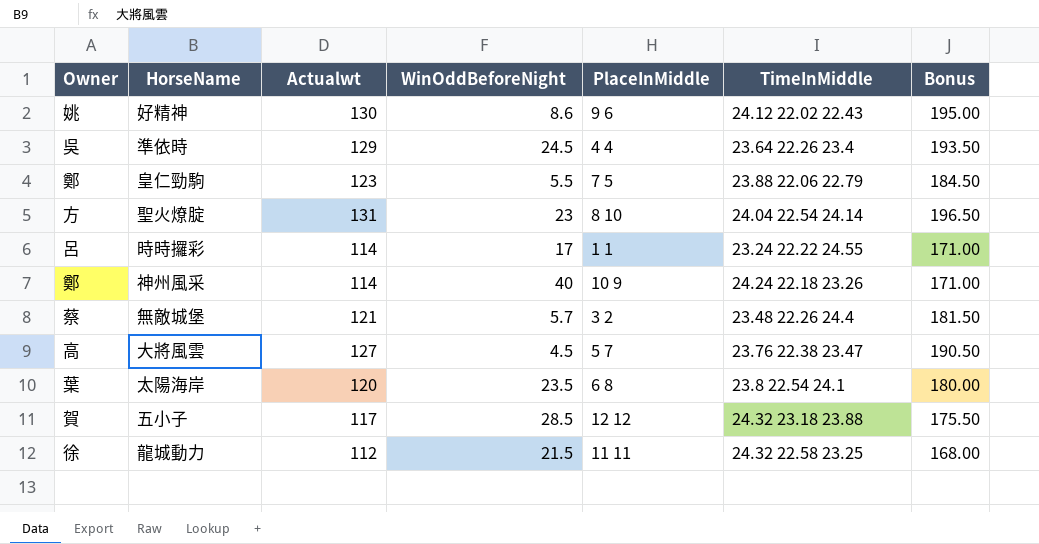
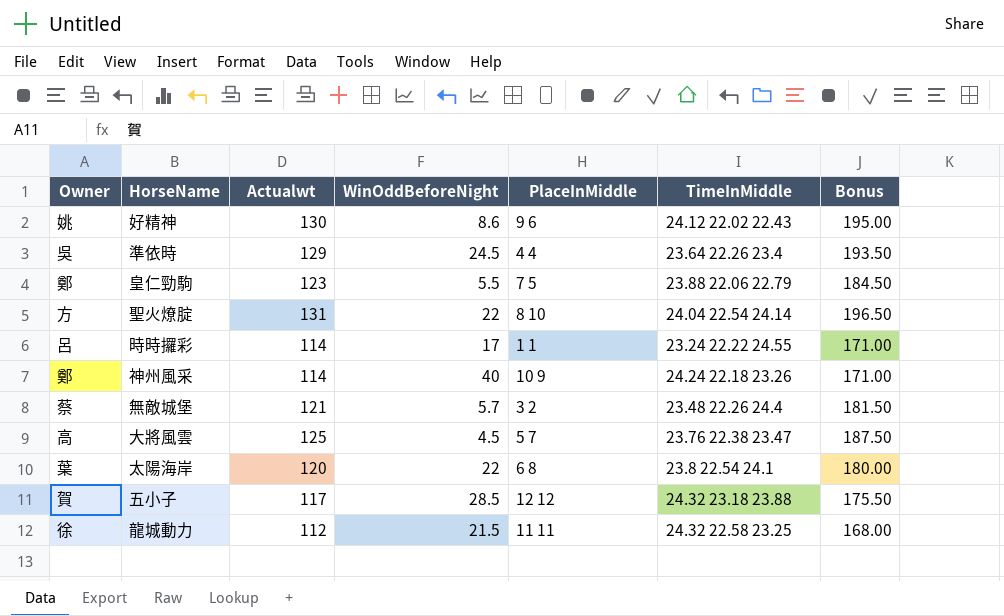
聖火燎腚 | WinOddBeforeNight: 23 -> 22
大將風雲 | Actualwt: 127 -> 125
大將風雲 | Bonus: 190.50 -> 187.50
太陽海岸 | WinOddBeforeNight: 23.5 -> 22

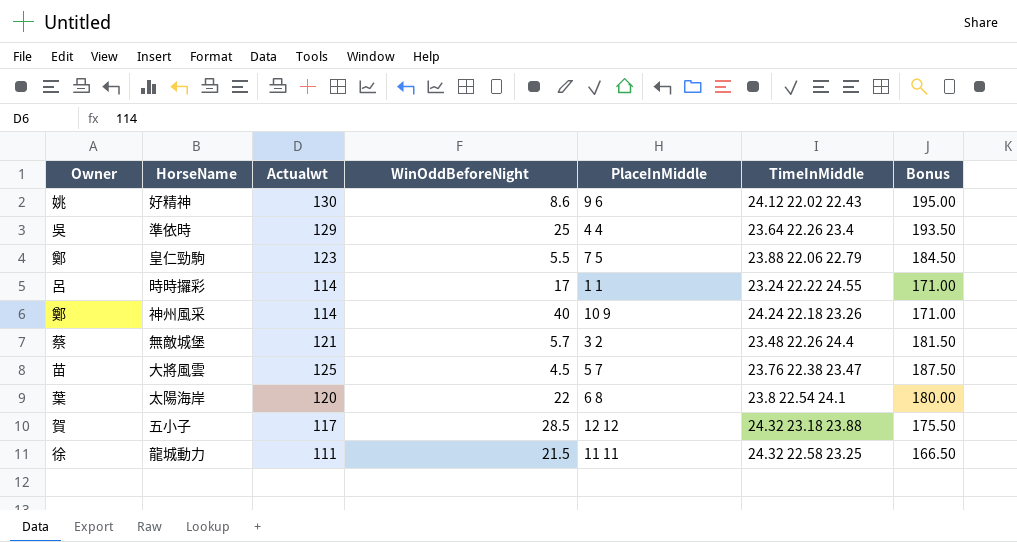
row 聖火燎腚: 方 | 131 | 22 | 8 10 | 24.04 22.54 24.14 | 196.50 -> none
準依時 | WinOddBeforeNight: 24.5 -> 25
大將風雲 | Owner: 高 -> 苗
龍城動力 | Actualwt: 112 -> 111
龍城動力 | Bonus: 168.00 -> 166.50

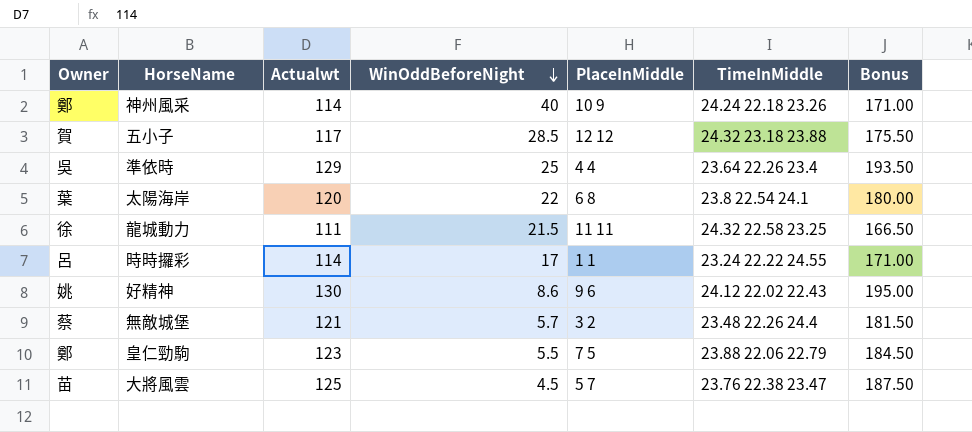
row order: none -> WinOddBeforeNight descending

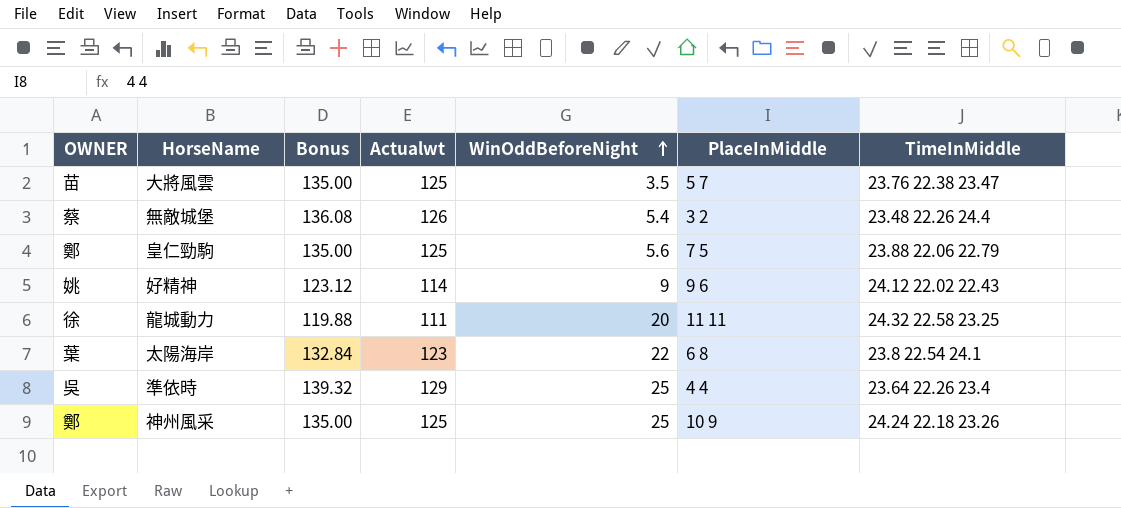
row order: WinOddBeforeNight descending -> WinOddBeforeNight ascending
column name: Owner -> OWNER
column Bonus | formula: [Actualwt] * 1.5 -> [Actualwt] * 1.08
column Bonus | position: 7 -> 3
row 五小子: 賀 | 117 | 28.5 | 12 12 | 24.32 23.18 23.88 | 175.50 -> none
row 時時攞彩: 呂 | 114 | 17 | 1 1 | 23.24 22.22 24.55 | 171.00 -> none
大將風雲 | WinOddBeforeNight: 4.5 -> 3.5
無敵城堡 | Actualwt: 121 -> 126
無敵城堡 | WinOddBeforeNight: 5.7 -> 5.4
皇仁勁駒 | Actualwt: 123 -> 125
皇仁勁駒 | WinOddBeforeNight: 5.5 -> 5.6
好精神 | Actualwt: 130 -> 114
好精神 | WinOddBeforeNight: 8.6 -> 9
龍城動力 | WinOddBeforeNight: 21.5 -> 20
太陽海岸 | Actualwt: 120 -> 123
神州風采 | Actualwt: 114 -> 125
神州風采 | WinOddBeforeNight: 40 -> 25

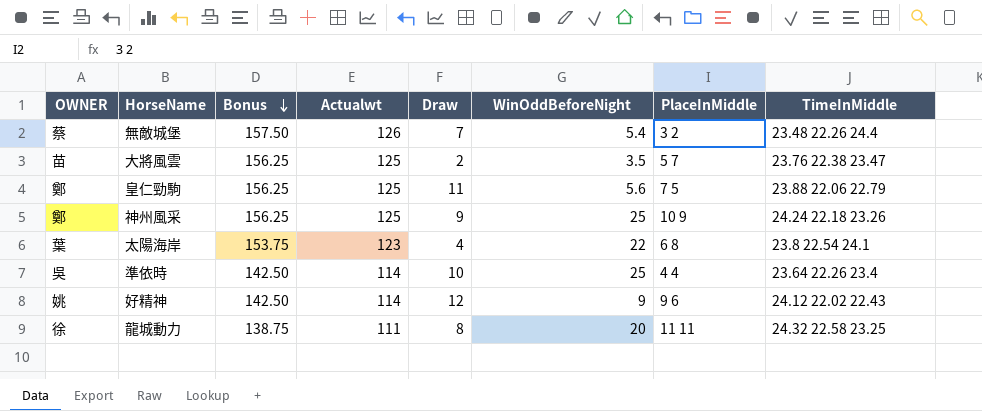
row order: WinOddBeforeNight ascending -> Bonus descending
column Bonus | formula: [Actualwt] * 1.08 -> [Actualwt] * 1.25
column Draw | position: none -> 5
準依時 | Actualwt: 129 -> 114

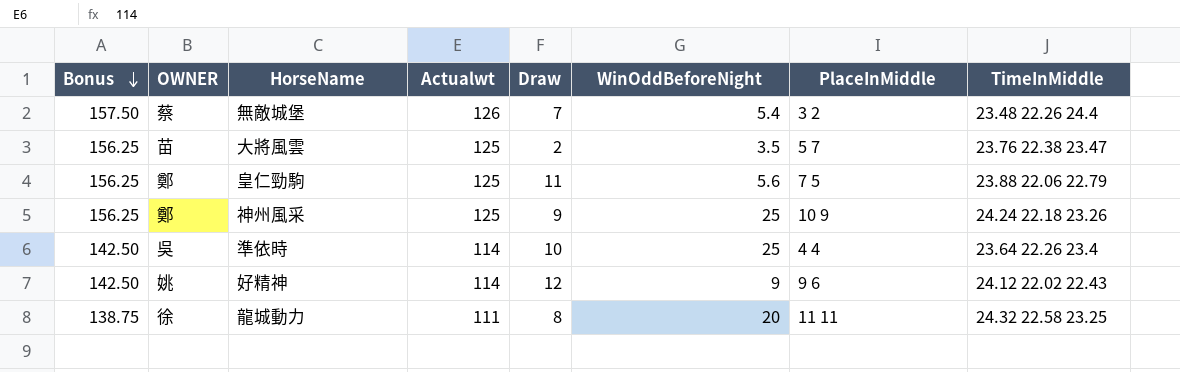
column Bonus | position: 3 -> 1
row 太陽海岸: 葉 | 153.75 | 123 | 4 | 22 | 6 8 | 23.8 22.54 24.1 -> none

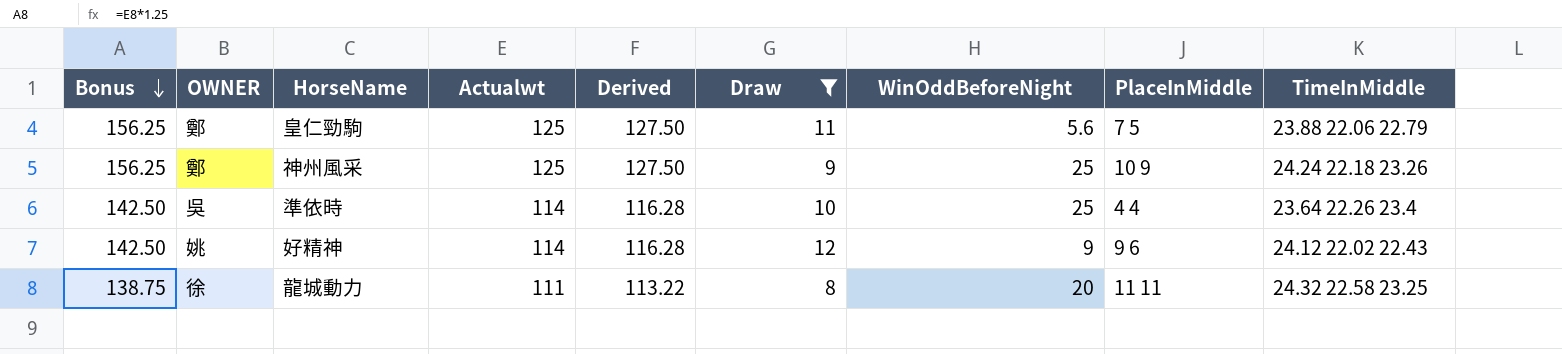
filter: none -> Draw >= 8
column Derived | formula: none -> [Actualwt] * 1.02

